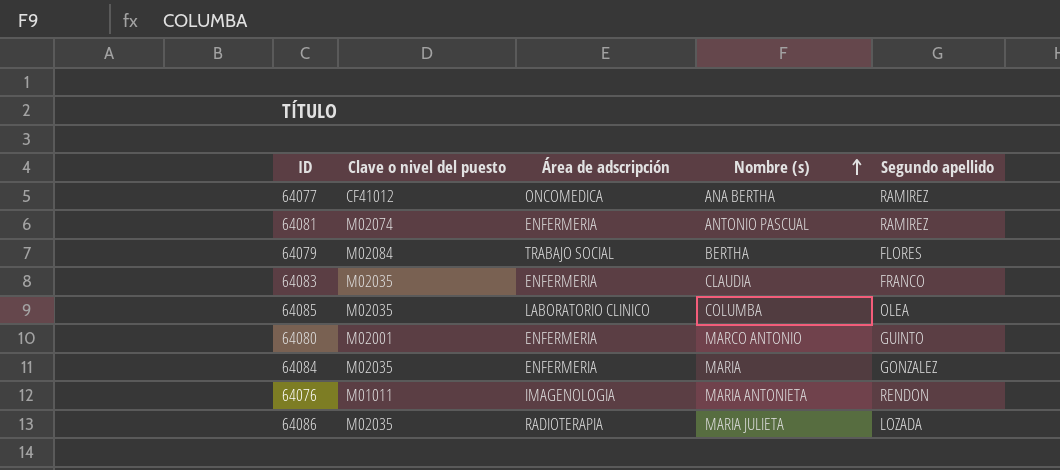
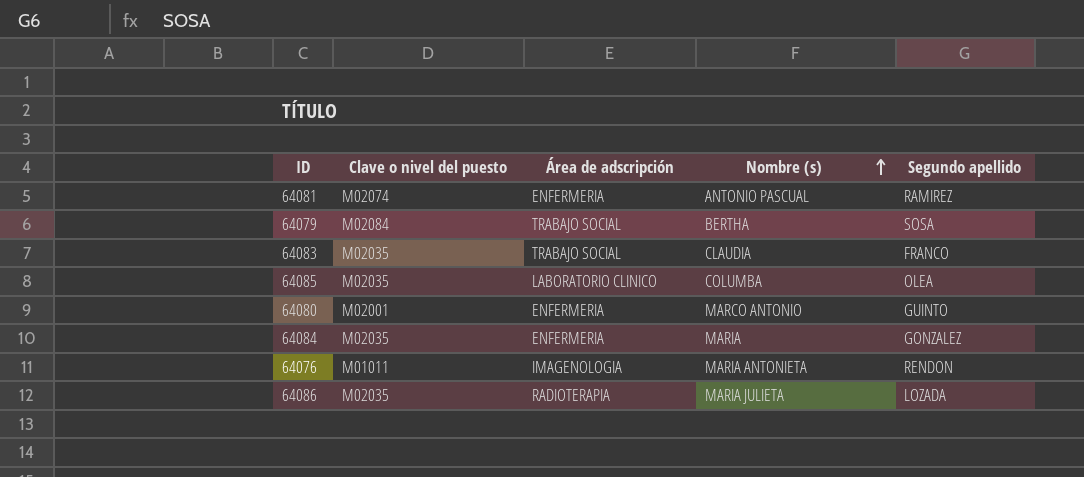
row 64077: CF41012 | ONCOMEDICA | ANA BERTHA | RAMIREZ -> none
64079 | Segundo apellido: FLORES -> SOSA
64083 | Área de adscripción: ENFERMERIA -> TRABAJO SOCIAL

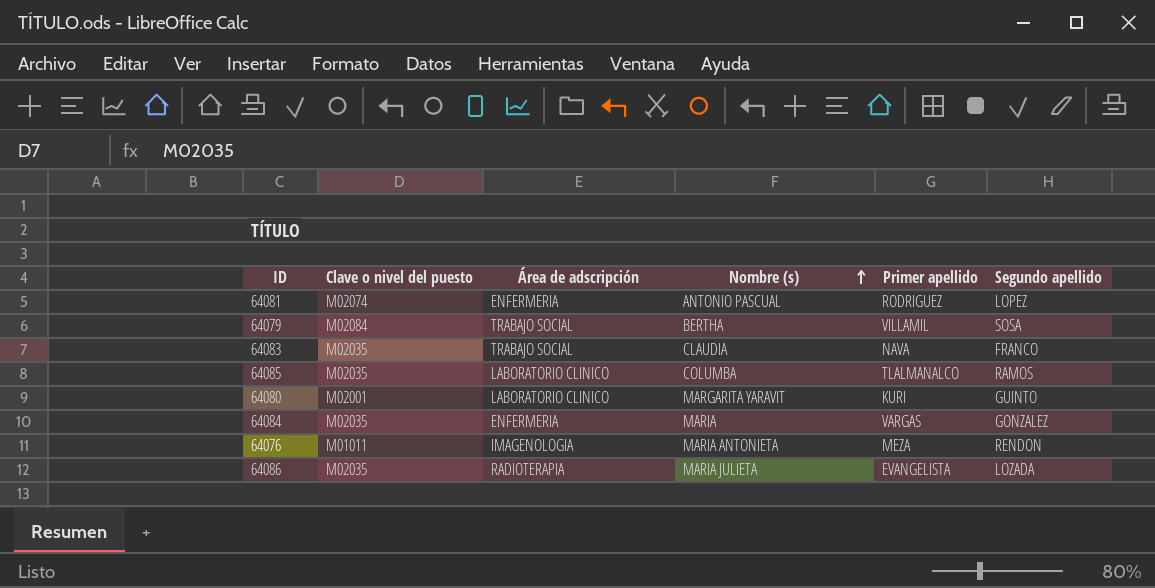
column Primer apellido | position: none -> 5
64081 | Segundo apellido: RAMIREZ -> LOPEZ
64085 | Segundo apellido: OLEA -> RAMOS
64080 | Área de adscripción: ENFERMERIA -> LABORATORIO CLINICO
64080 | Nombre (s): MARCO ANTONIO -> MARGARITA YARAVIT

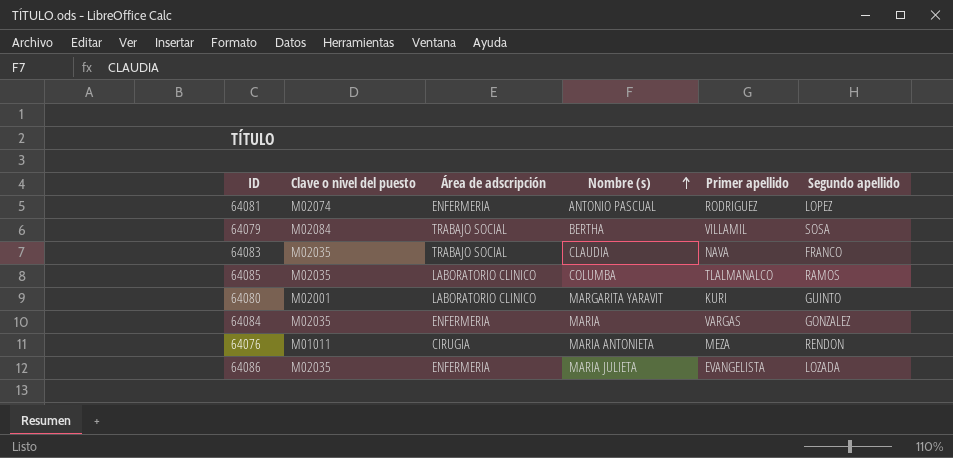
64076 | Área de adscripción: IMAGENOLOGIA -> CIRUGIA
64086 | Área de adscripción: RADIOTERAPIA -> ENFERMERIA

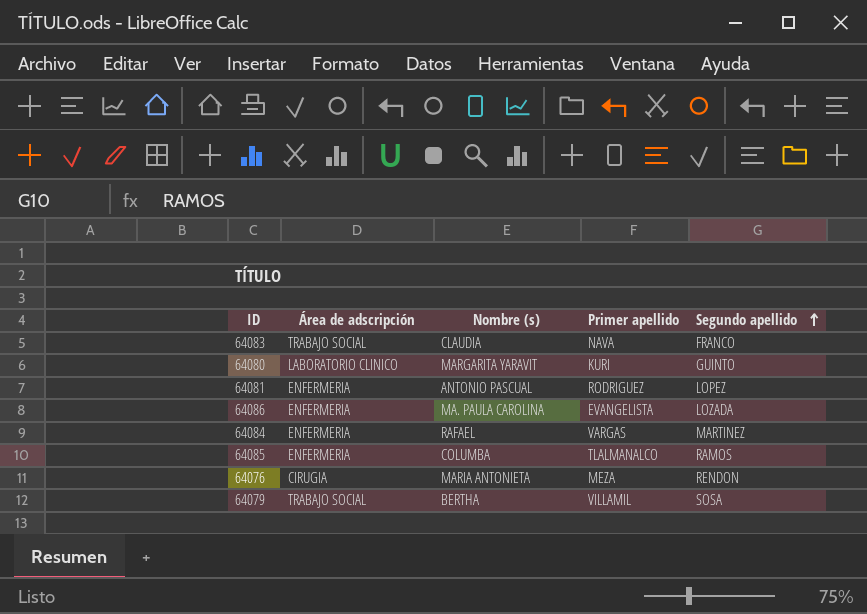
row order: Nombre (s) ascending -> Segundo apellido ascending
column Clave o nivel del puesto | position: 2 -> none
64086 | Nombre (s): MARIA JULIETA -> MA. PAULA CAROLINA
64084 | Nombre (s): MARIA -> RAFAEL
64084 | Segundo apellido: GONZALEZ -> MARTINEZ
64085 | Área de adscripción: LABORATORIO CLINICO -> ENFERMERIA

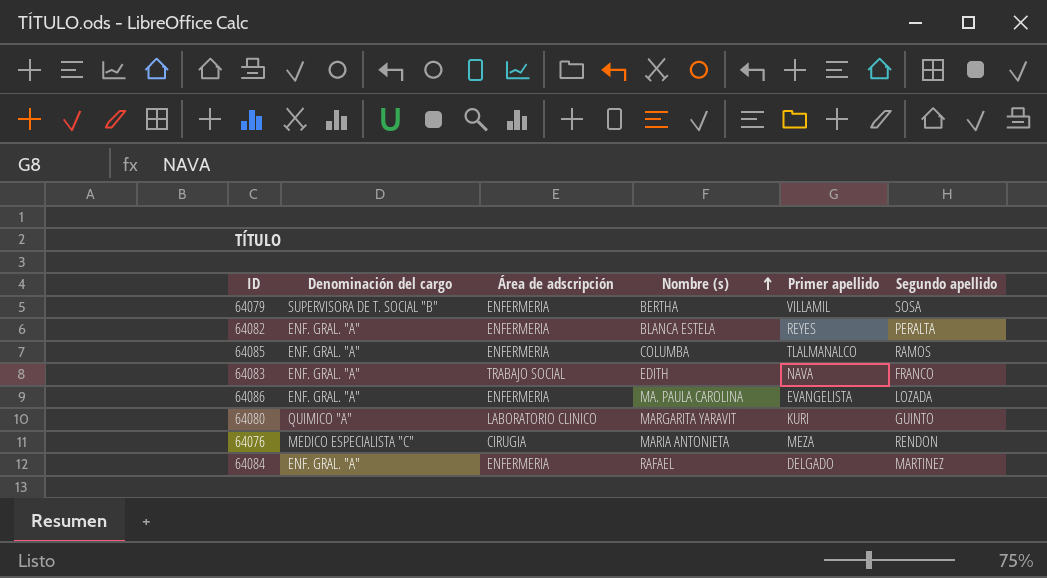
row order: Segundo apellido ascending -> Nombre (s) ascending
column Denominación del cargo | position: none -> 2
row 64081: ENFERMERIA | ANTONIO PASCUAL | RODRIGUEZ | LOPEZ -> none
64079 | Área de adscripción: TRABAJO SOCIAL -> ENFERMERIA
row 64082: none -> ENF. GRAL. "A" | ENFERMERIA | BLANCA ESTELA | REYES | PERALTA
64083 | Nombre (s): CLAUDIA -> EDITH
64084 | Primer apellido: VARGAS -> DELGADO

